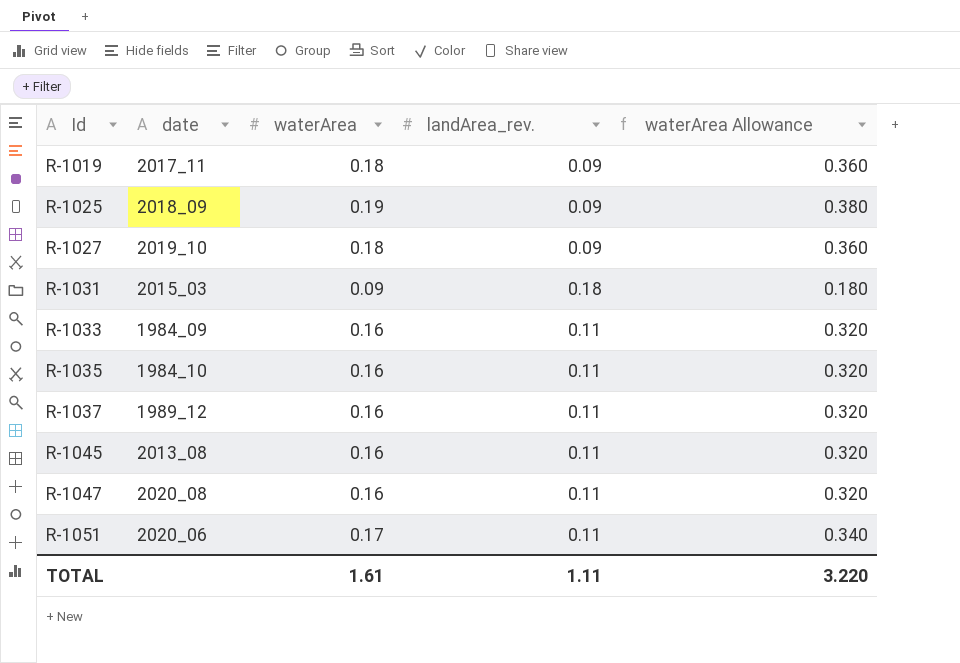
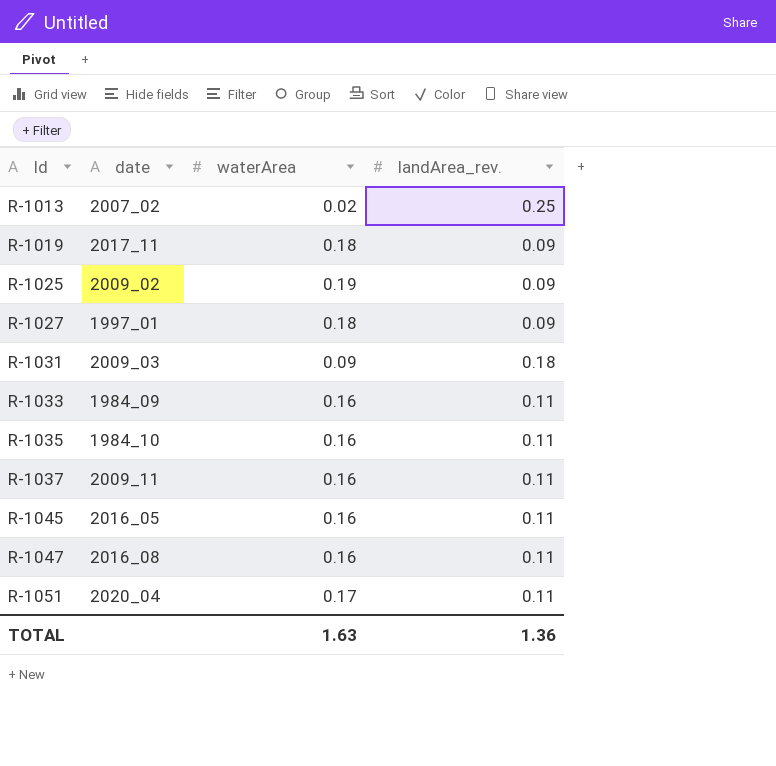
column waterArea Allowance | formula: [waterArea] * 2 -> none
row R-1013: none -> 2007_02 | 0.02 | 0.25
R-1025 | date: 2018_09 -> 2009_02
R-1027 | date: 2019_10 -> 1997_01
R-1031 | date: 2015_03 -> 2009_03
R-1037 | date: 1989_12 -> 2009_11
R-1045 | date: 2013_08 -> 2016_05
R-1047 | date: 2020_08 -> 2016_08
R-1051 | date: 2020_06 -> 2020_04
TOTAL | waterArea: 1.61 -> 1.63
TOTAL | landArea_rev.: 1.11 -> 1.36

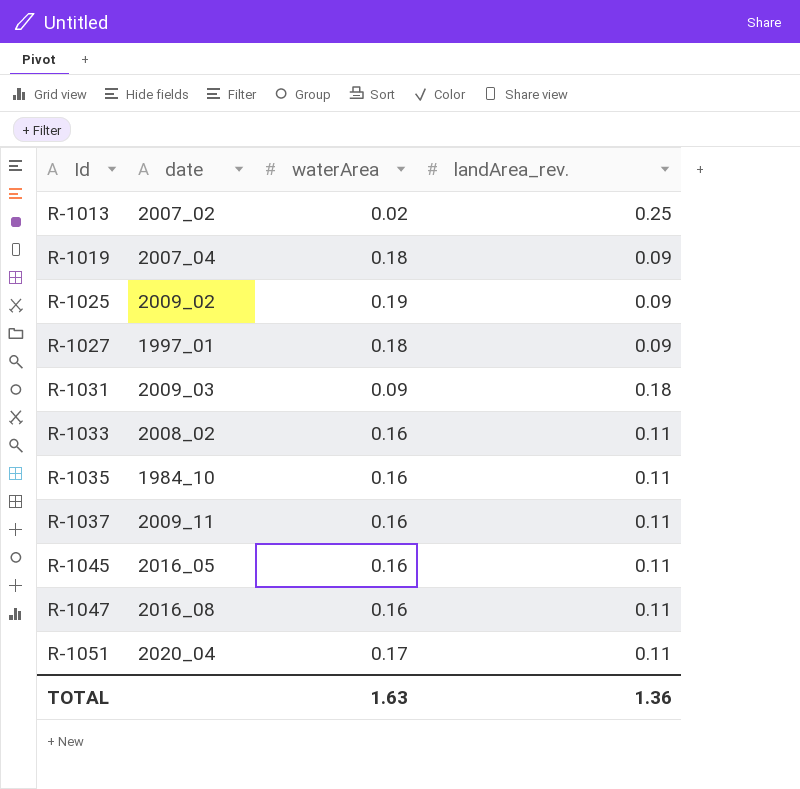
R-1019 | date: 2017_11 -> 2007_04
R-1033 | date: 1984_09 -> 2008_02

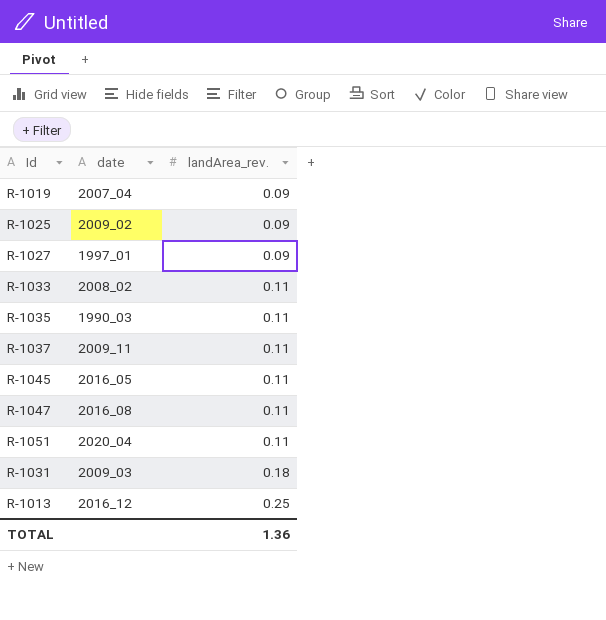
row order: Id ascending -> landArea_rev. ascending
column waterArea | position: 3 -> none
R-1035 | date: 1984_10 -> 1990_03
R-1013 | date: 2007_02 -> 2016_12

